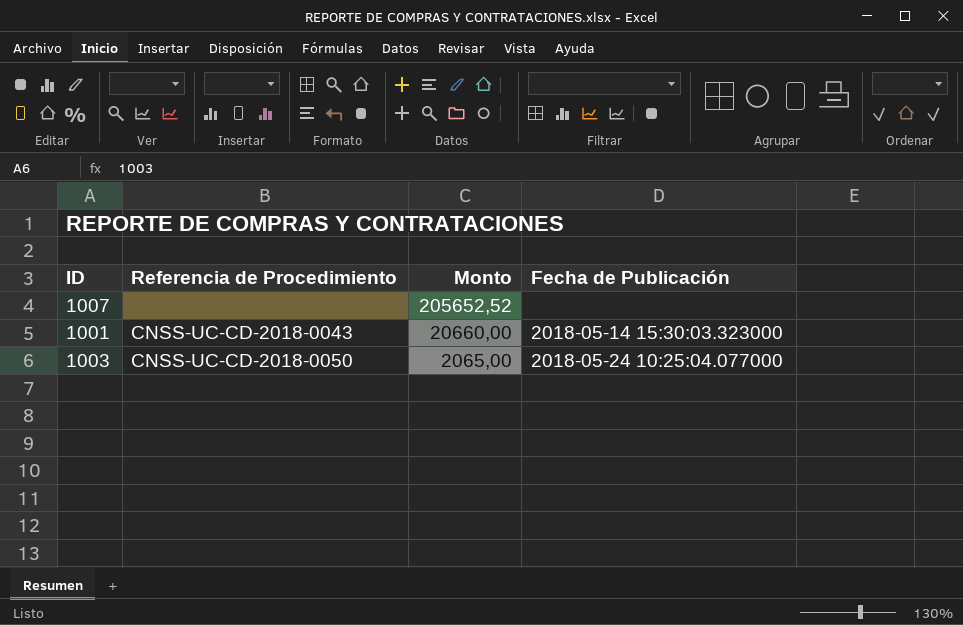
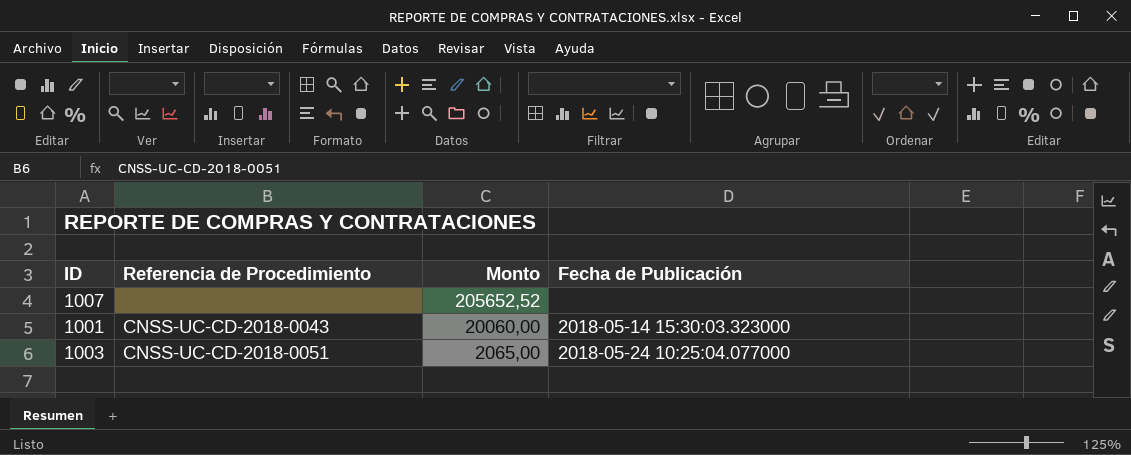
1001 | Monto: 20660,00 -> 20060,00
1003 | Referencia de Procedimiento: CNSS-UC-CD-2018-0050 -> CNSS-UC-CD-2018-0051

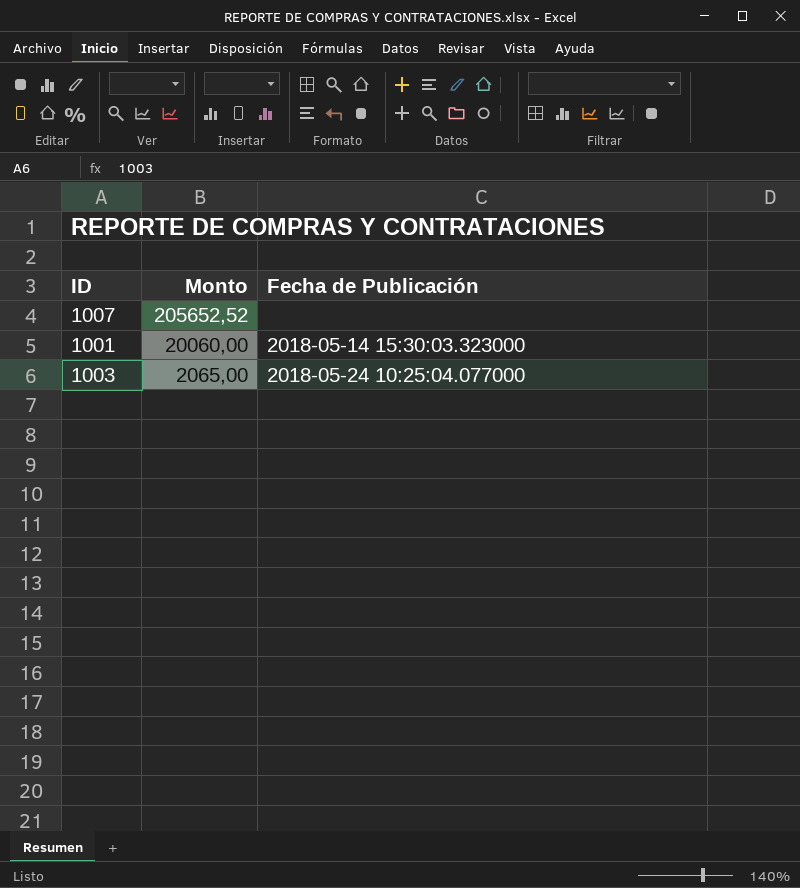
column Referencia de Procedimiento | position: 2 -> none

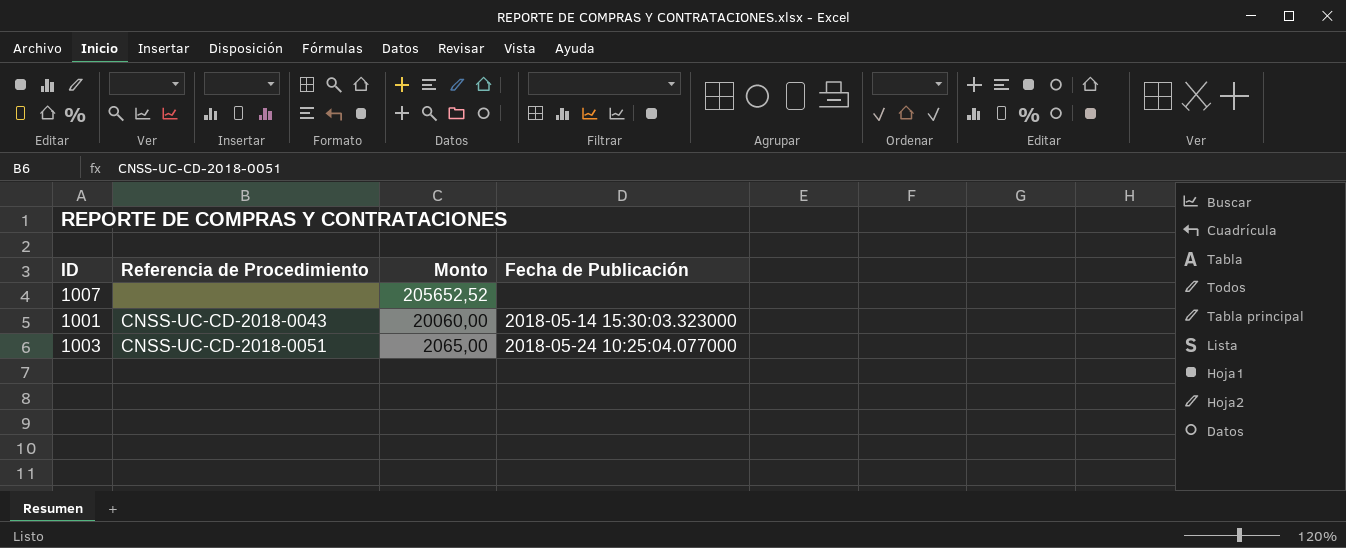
column Referencia de Procedimiento | position: none -> 2

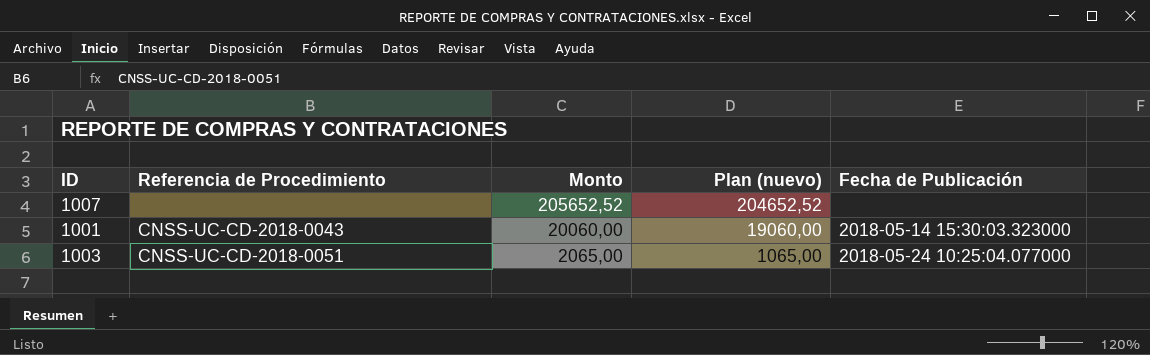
column Plan (nuevo) | formula: none -> [Monto] - 1000

